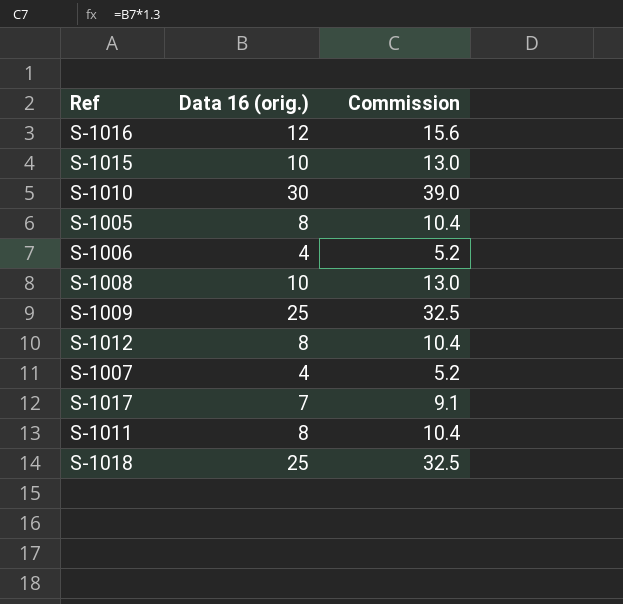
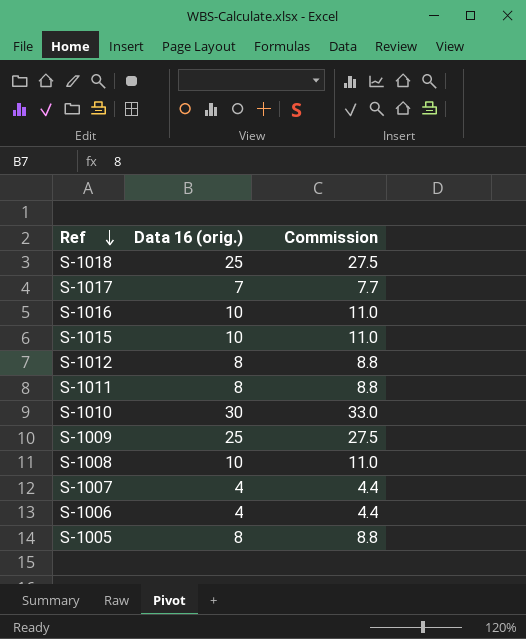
row order: none -> Ref descending
column Commission | formula: [Data 16 (orig.)] * 1.3 -> [Data 16 (orig.)] * 1.1
S-1016 | Data 16 (orig.): 12 -> 10

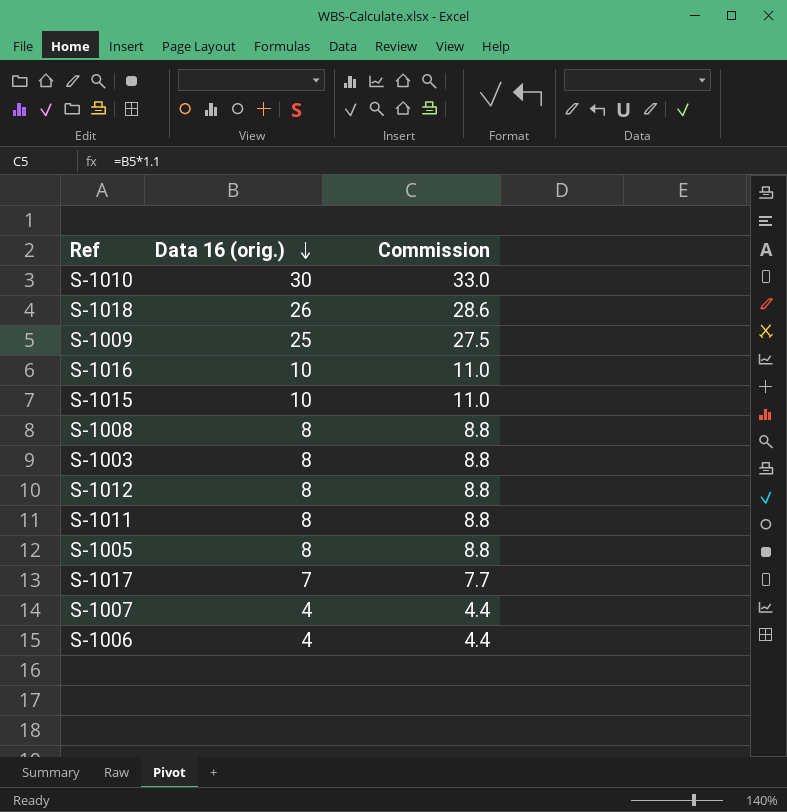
row order: Ref descending -> Data 16 (orig.) descending
S-1018 | Data 16 (orig.): 25 -> 26
S-1018 | Commission: 27.5 -> 28.6
S-1008 | Data 16 (orig.): 10 -> 8
S-1008 | Commission: 11.0 -> 8.8
row S-1003: none -> 8 | 8.8

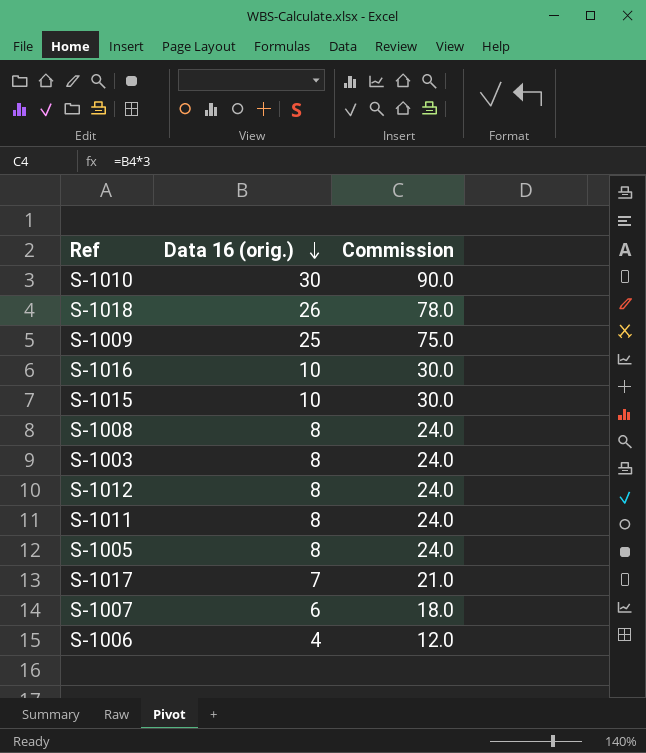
column Commission | formula: [Data 16 (orig.)] * 1.1 -> [Data 16 (orig.)] * 3
S-1007 | Data 16 (orig.): 4 -> 6

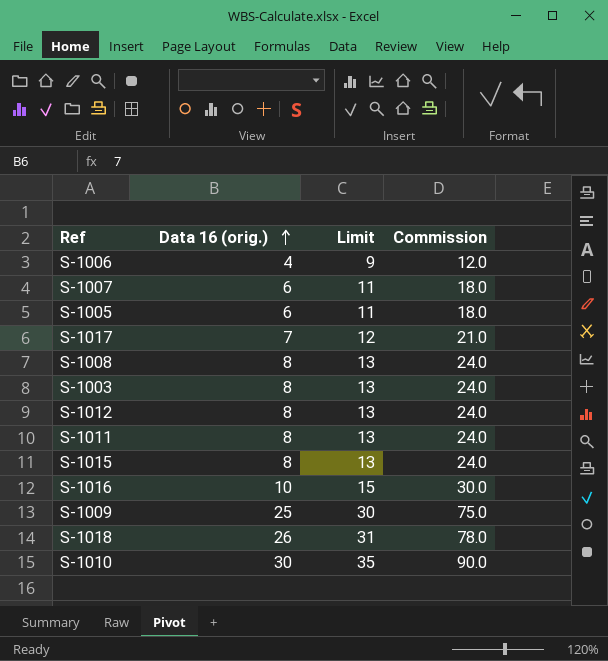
row order: Data 16 (orig.) descending -> Data 16 (orig.) ascending
column Limit | formula: none -> [Data 16 (orig.)] + 5
S-1005 | Data 16 (orig.): 8 -> 6
S-1005 | Commission: 24.0 -> 18.0
S-1015 | Data 16 (orig.): 10 -> 8
S-1015 | Commission: 30.0 -> 24.0

